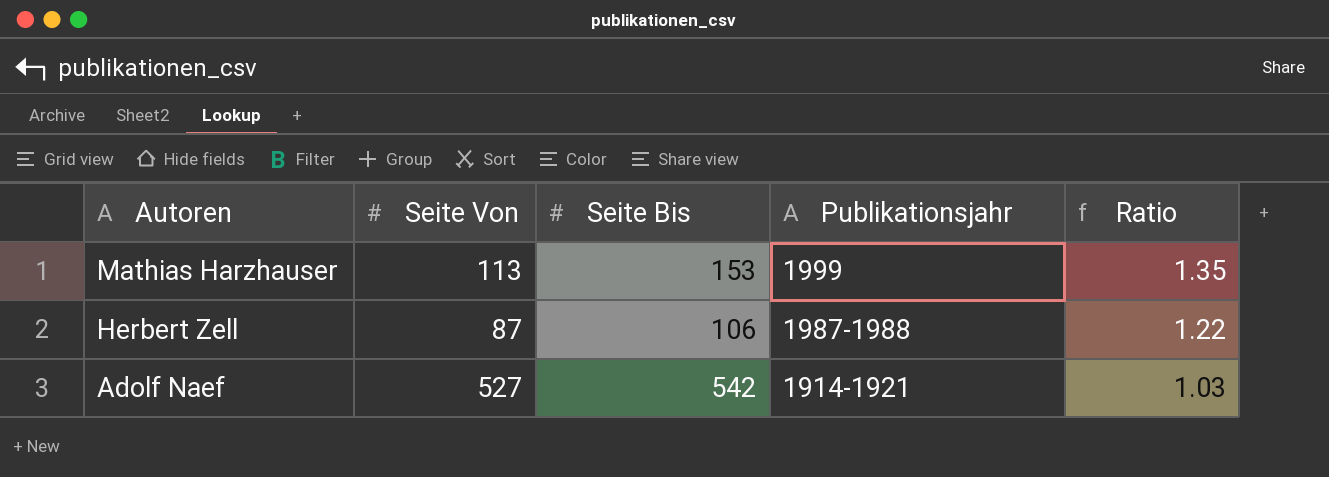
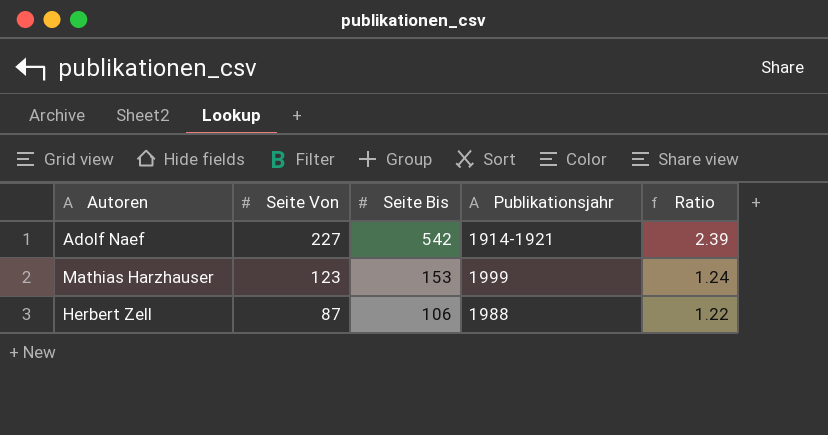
row order: Autoren descending -> Seite Von descending
Adolf Naef | Seite Von: 527 -> 227
Adolf Naef | Ratio: 1.03 -> 2.39
Mathias Harzhauser | Seite Von: 113 -> 123
Mathias Harzhauser | Ratio: 1.35 -> 1.24
Herbert Zell | Publikationsjahr: 1987-1988 -> 1988

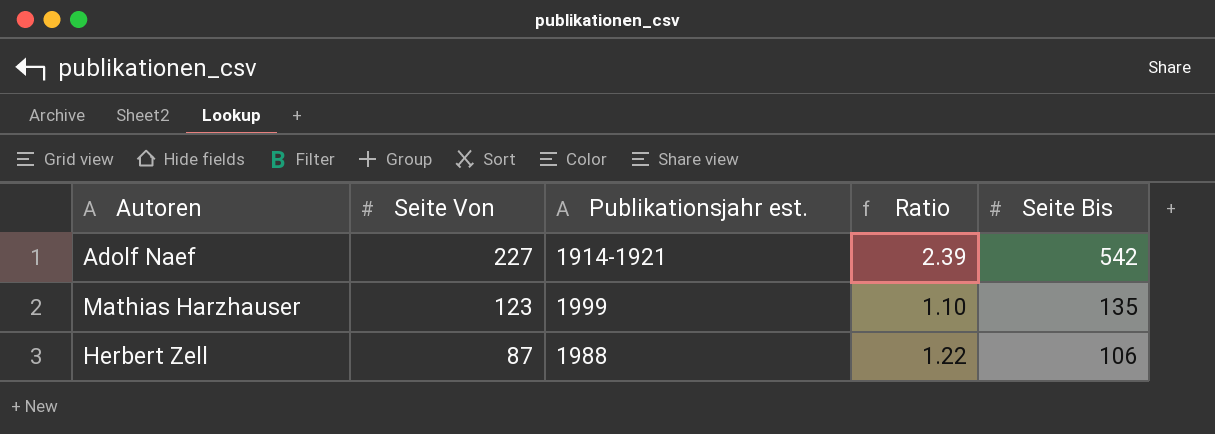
column name: Publikationsjahr -> Publikationsjahr est.
column Seite Bis | position: 3 -> 5
Mathias Harzhauser | Ratio: 1.24 -> 1.10
Mathias Harzhauser | Seite Bis: 153 -> 135

